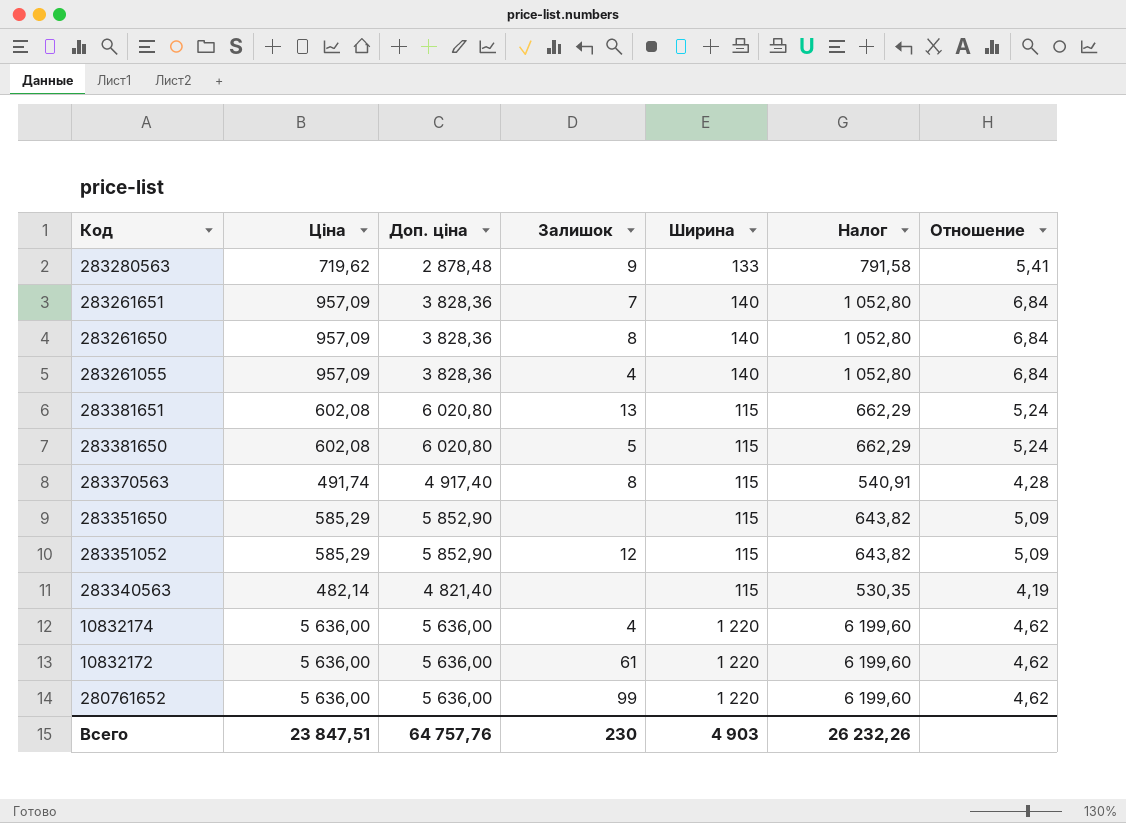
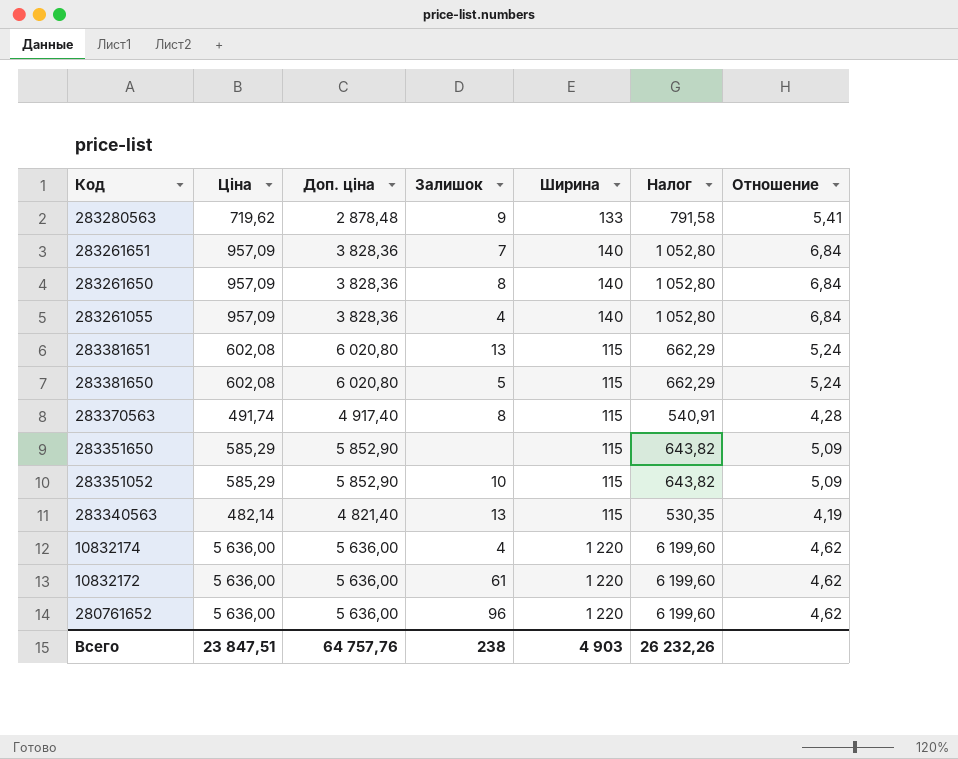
283351052 | Залишок: 12 -> 10
283340563 | Залишок: none -> 13
280761652 | Залишок: 99 -> 96
Всего | Залишок: 230 -> 238

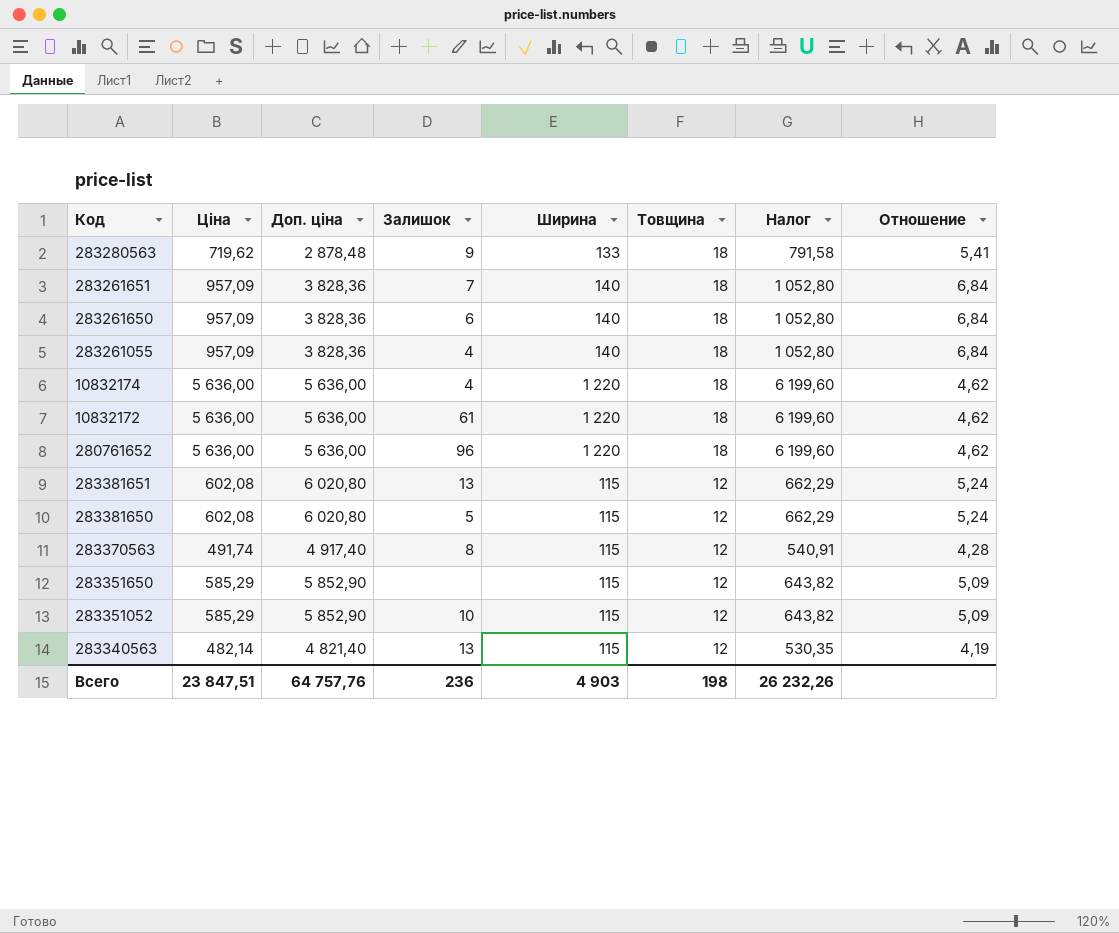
row order: none -> Товщина descending
column Товщина | position: none -> 6
283261650 | Залишок: 8 -> 6
Всего | Залишок: 238 -> 236

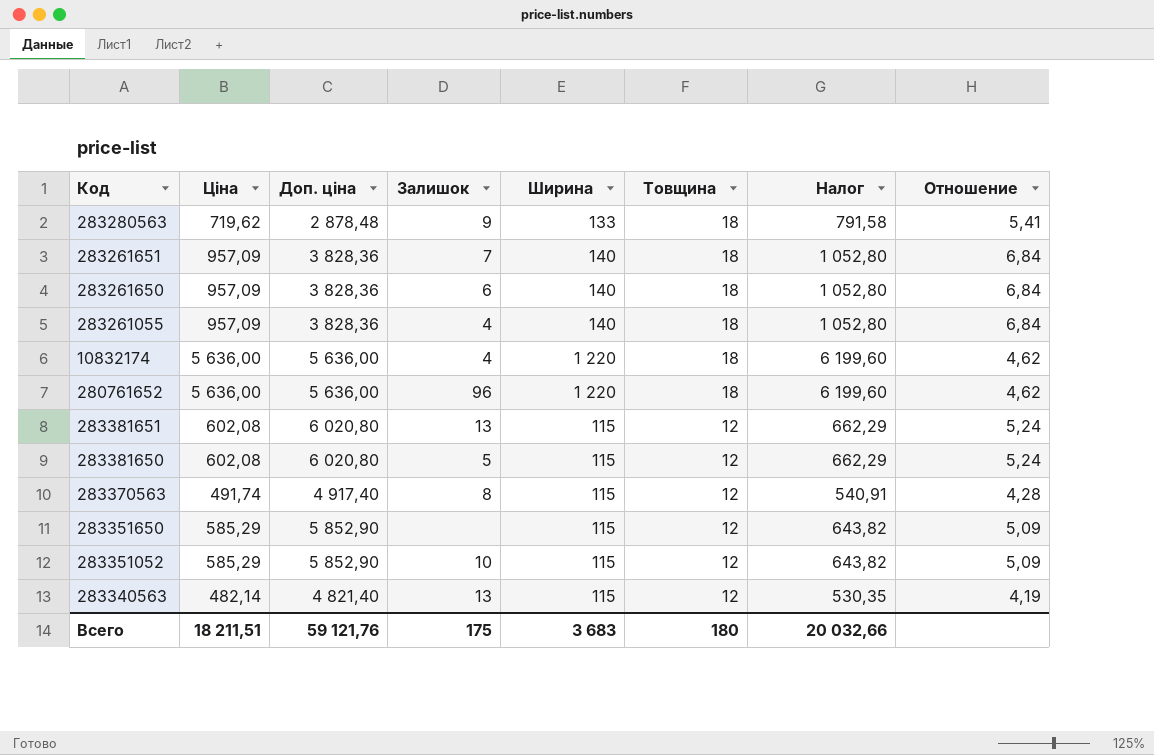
row 10832172: 5 636,00 | 5 636,00 | 61 | 1 220 | 18 | 6 199,60 | 4,62 -> none
Всего | Ціна: 23 847,51 -> 18 211,51
Всего | Доп. ціна: 64 757,76 -> 59 121,76
Всего | Залишок: 236 -> 175
Всего | Ширина: 4 903 -> 3 683
Всего | Товщина: 198 -> 180
Всего | Налог: 26 232,26 -> 20 032,66

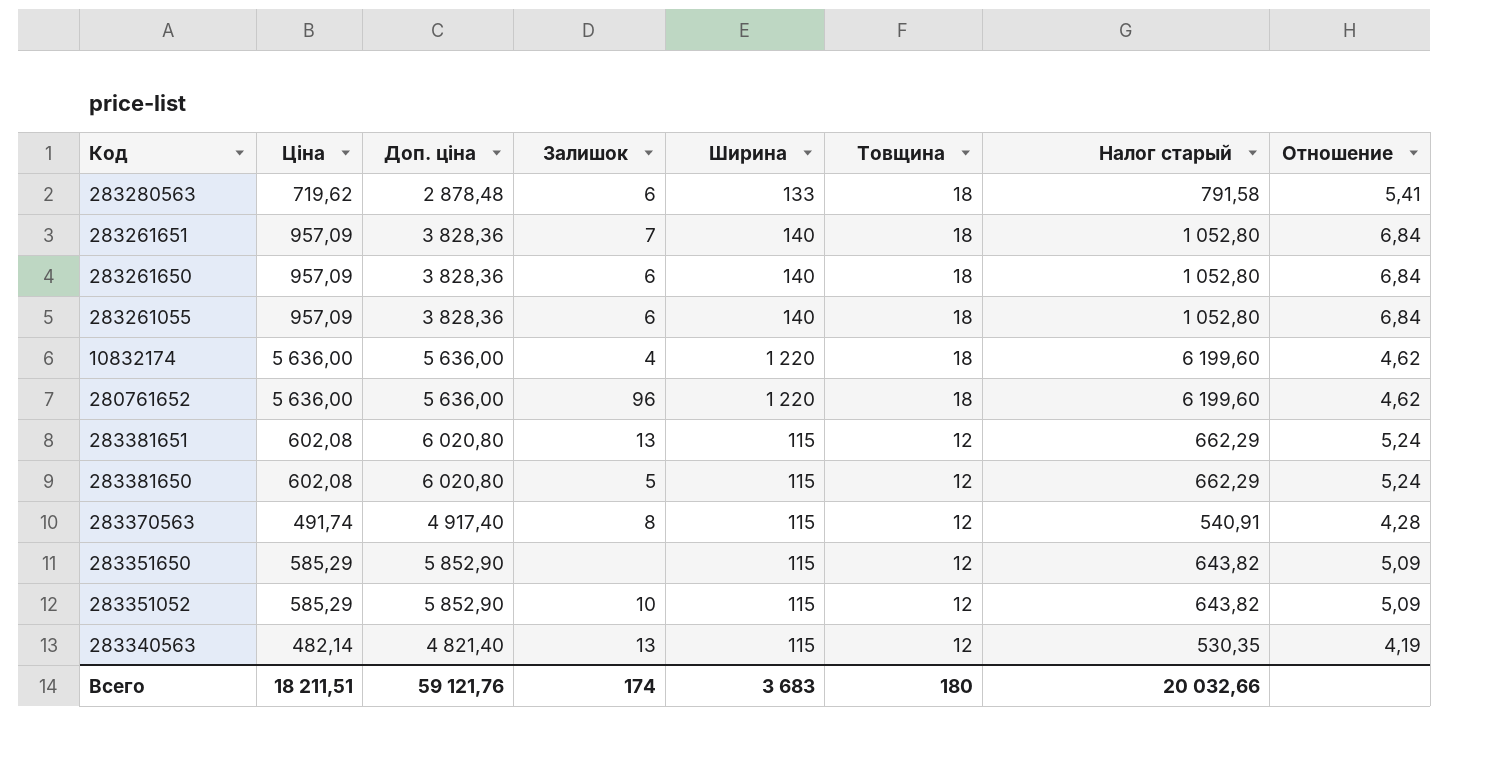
column name: Налог -> Налог старый
283280563 | Залишок: 9 -> 6
283261055 | Залишок: 4 -> 6
Всего | Залишок: 175 -> 174

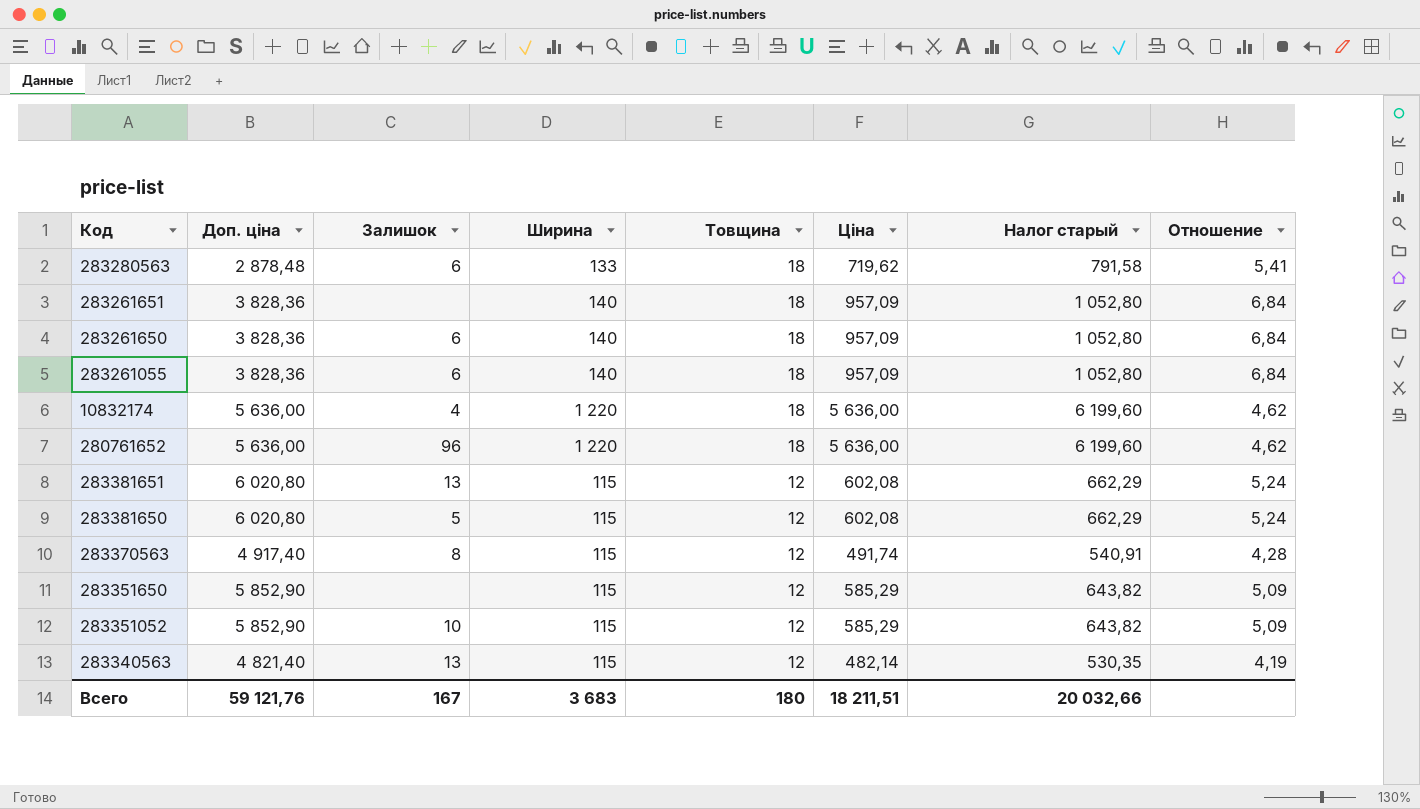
column Ціна | position: 2 -> 6
283261651 | Залишок: 7 -> none
Всего | Залишок: 174 -> 167

